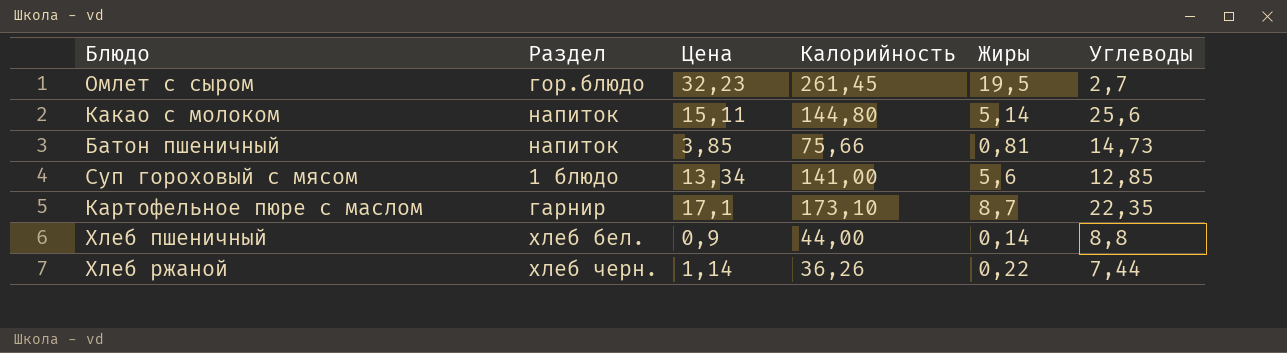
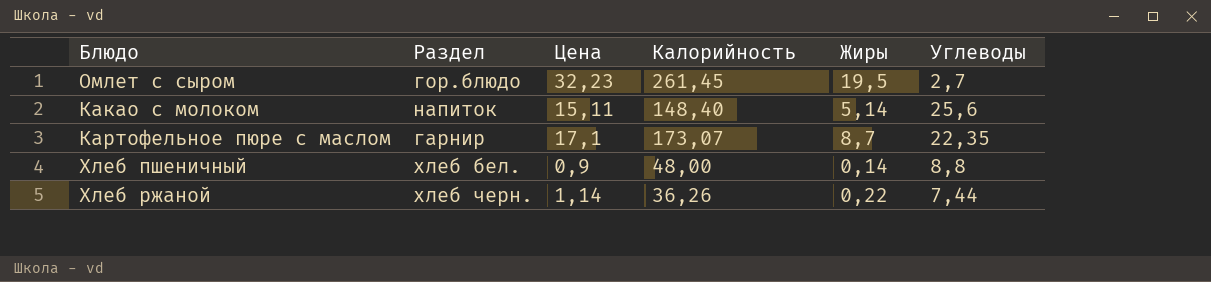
row Батон пшеничный: напиток | 3,85 | 75,66 | 0,81 | 14,73 -> none
row Суп гороховый с мясом: 1 блюдо | 13,34 | 141,00 | 5,6 | 12,85 -> none
Какао с молоком | Калорийность: 144,80 -> 148,40
Картофельное пюре с маслом | Калорийность: 173,10 -> 173,07
Хлеб пшеничный | Калорийность: 44,00 -> 48,00

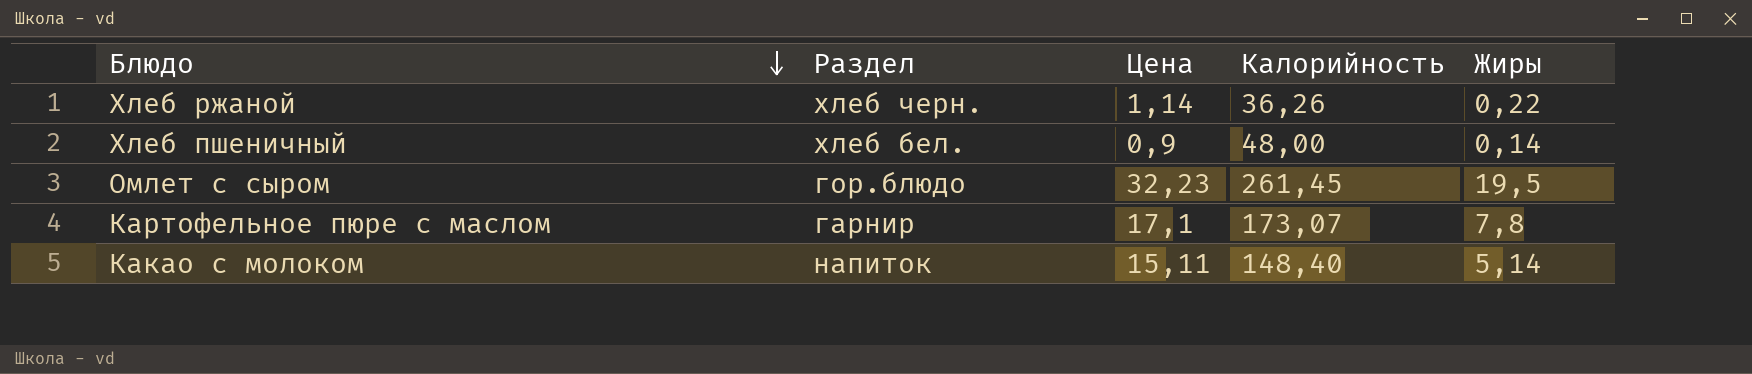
row order: none -> Блюдо descending
column Углеводы | position: 6 -> none
Картофельное пюре с маслом | Жиры: 8,7 -> 7,8

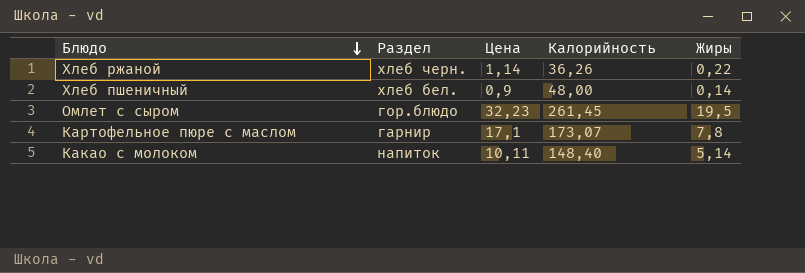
Какао с молоком | Цена: 15,11 -> 10,11

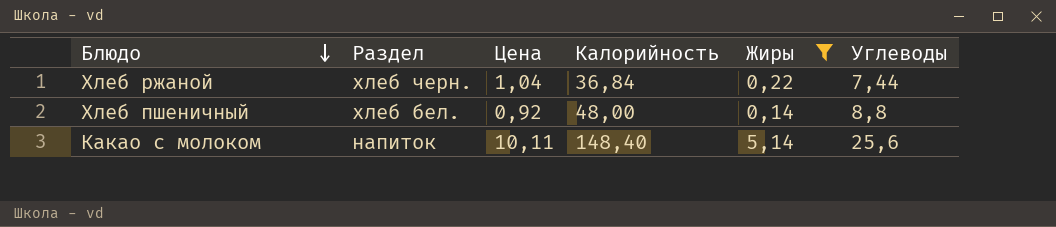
filter: none -> Жиры <= 5,14
column Углеводы | position: none -> 6
Хлеб ржаной | Цена: 1,14 -> 1,04
Хлеб ржаной | Калорийность: 36,26 -> 36,84
Хлеб пшеничный | Цена: 0,9 -> 0,92

